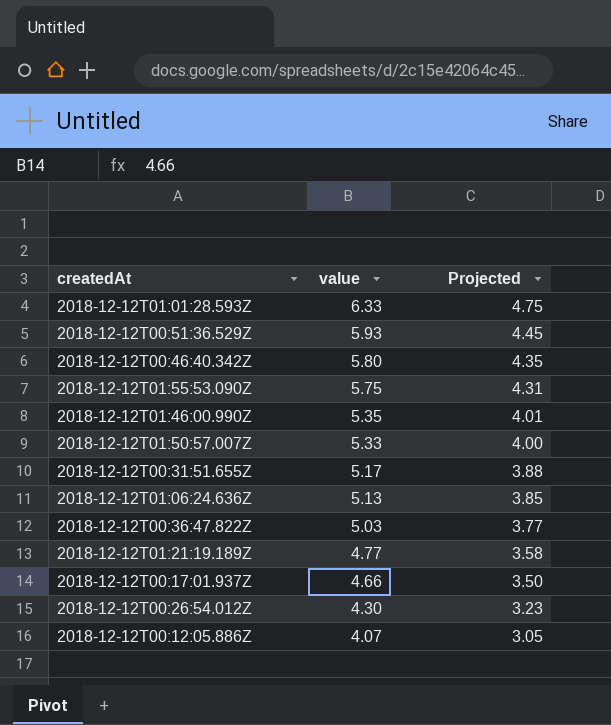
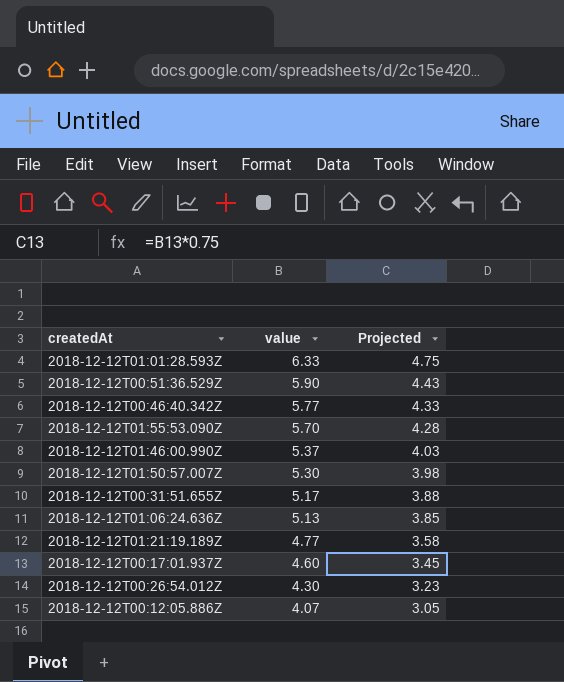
row 2018-12-12T00:36:47.822Z: 5.03 | 3.77 -> none
2018-12-12T00:51:36.529Z | value: 5.93 -> 5.90
2018-12-12T00:51:36.529Z | Projected: 4.45 -> 4.43
2018-12-12T00:46:40.342Z | value: 5.80 -> 5.77
2018-12-12T00:46:40.342Z | Projected: 4.35 -> 4.33
2018-12-12T01:55:53.090Z | value: 5.75 -> 5.70
2018-12-12T01:55:53.090Z | Projected: 4.31 -> 4.28
2018-12-12T01:46:00.990Z | value: 5.35 -> 5.37
2018-12-12T01:46:00.990Z | Projected: 4.01 -> 4.03
2018-12-12T01:50:57.007Z | value: 5.33 -> 5.30
2018-12-12T01:50:57.007Z | Projected: 4.00 -> 3.98
2018-12-12T00:17:01.937Z | value: 4.66 -> 4.60
2018-12-12T00:17:01.937Z | Projected: 3.50 -> 3.45

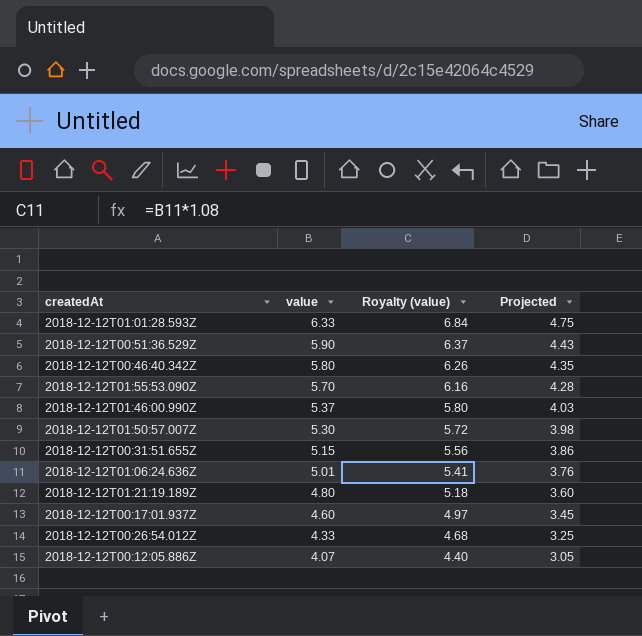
column Royalty (value) | formula: none -> [value] * 1.08
2018-12-12T00:46:40.342Z | value: 5.77 -> 5.80
2018-12-12T00:46:40.342Z | Projected: 4.33 -> 4.35
2018-12-12T00:31:51.655Z | value: 5.17 -> 5.15
2018-12-12T00:31:51.655Z | Projected: 3.88 -> 3.86
2018-12-12T01:06:24.636Z | value: 5.13 -> 5.01
2018-12-12T01:06:24.636Z | Projected: 3.85 -> 3.76
2018-12-12T01:21:19.189Z | value: 4.77 -> 4.80
2018-12-12T01:21:19.189Z | Projected: 3.58 -> 3.60
2018-12-12T00:26:54.012Z | value: 4.30 -> 4.33
2018-12-12T00:26:54.012Z | Projected: 3.23 -> 3.25

